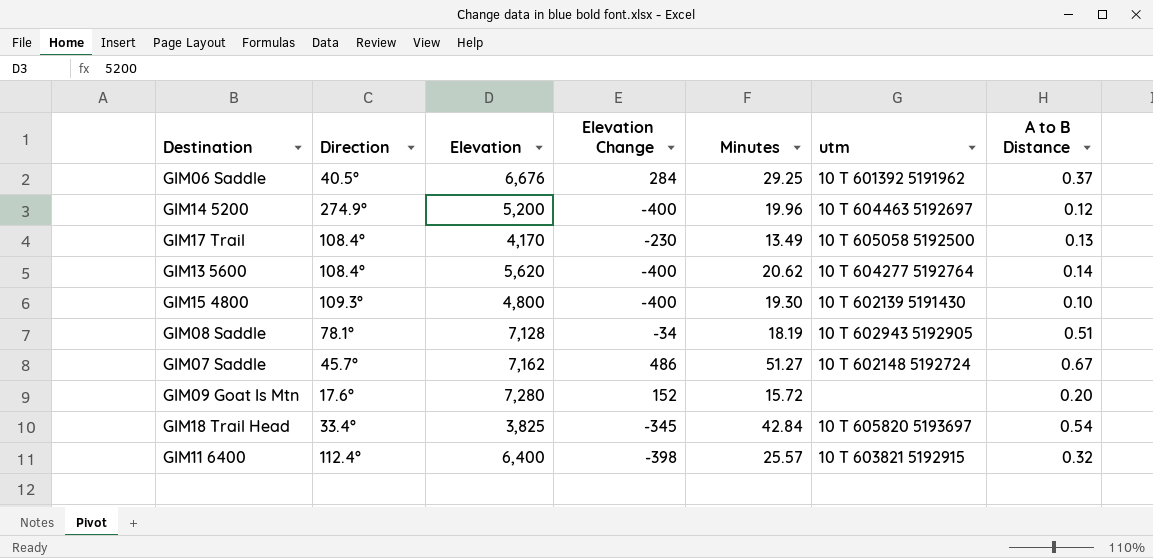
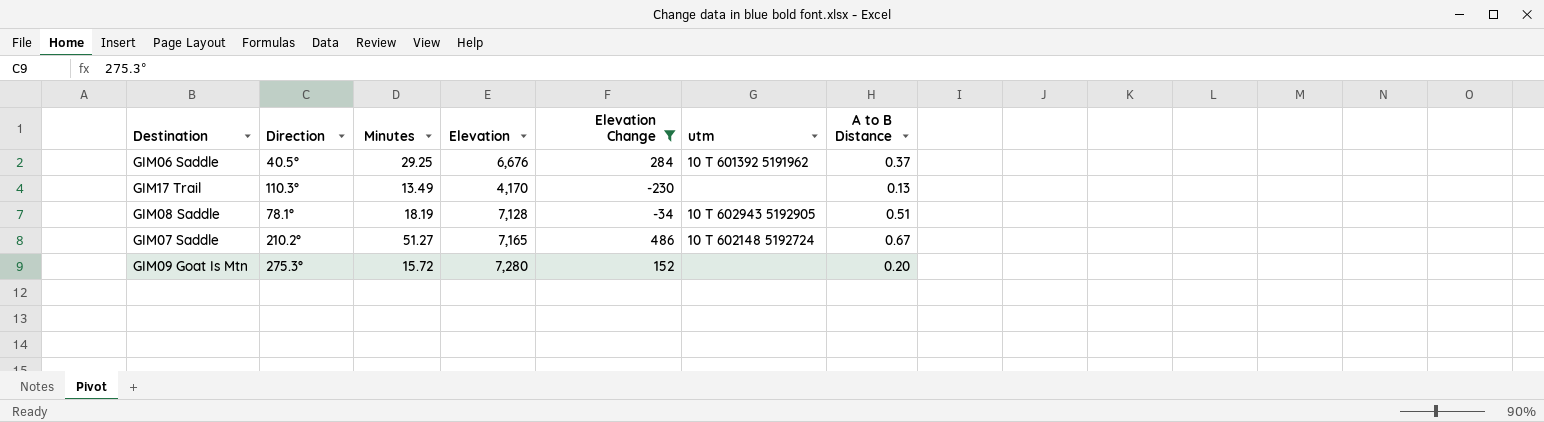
filter: none -> Elevation Change >= -230
column Minutes | position: 5 -> 3
GIM17 Trail | Direction: 108.4° -> 110.3°
GIM17 Trail | utm: 10 T 605058 5192500 -> none
GIM07 Saddle | Direction: 45.7° -> 210.2°
GIM07 Saddle | Elevation: 7,162 -> 7,165
GIM09 Goat Is Mtn | Direction: 17.6° -> 275.3°

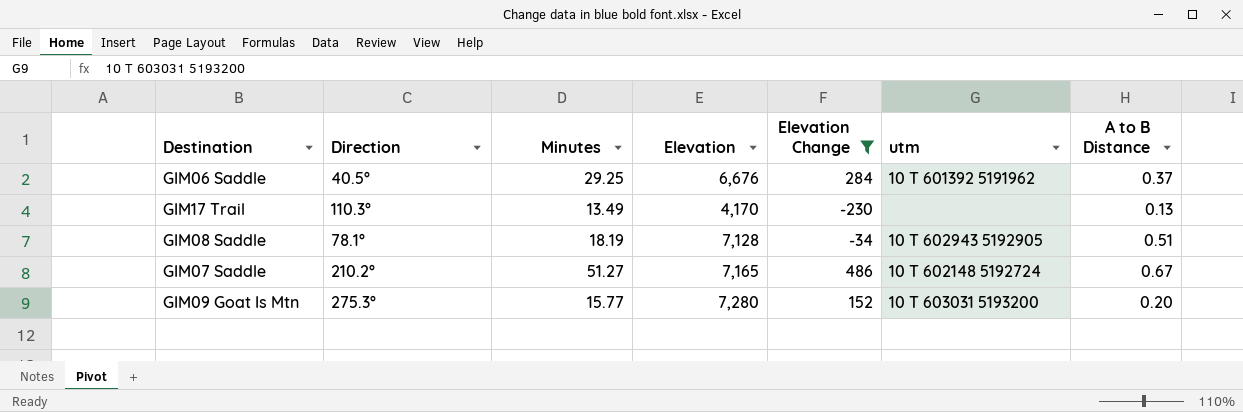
GIM09 Goat Is Mtn | Minutes: 15.72 -> 15.77
GIM09 Goat Is Mtn | utm: none -> 10 T 603031 5193200

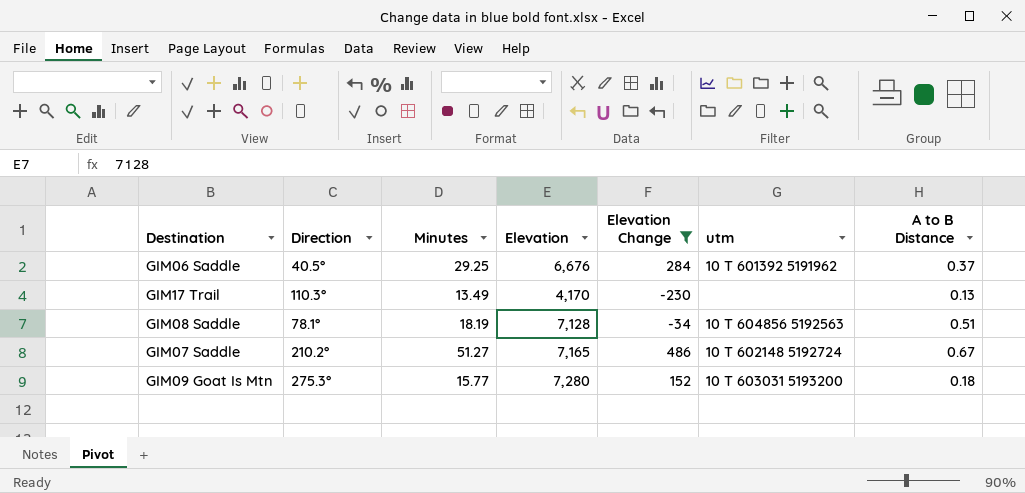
GIM08 Saddle | utm: 10 T 602943 5192905 -> 10 T 604856 5192563
GIM09 Goat Is Mtn | A to B Distance: 0.20 -> 0.18

